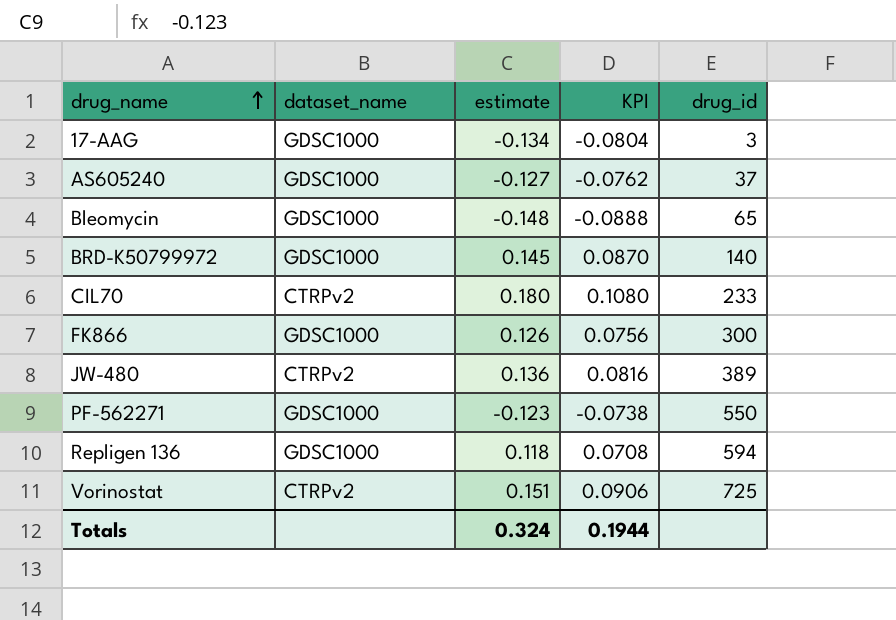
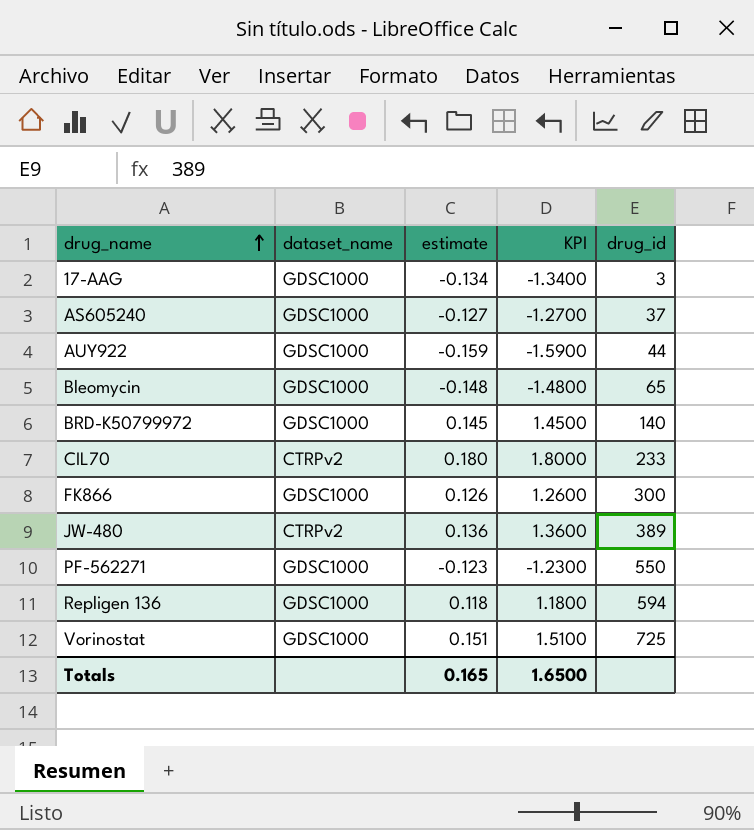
column KPI | formula: [estimate] * 0.6 -> [estimate] * 10
row AUY922: none -> GDSC1000 | -0.159 | -1.5900 | 44
Vorinostat | dataset_name: CTRPv2 -> GDSC1000
Totals | estimate: 0.324 -> 0.165
Totals | KPI: 0.1944 -> 1.6500

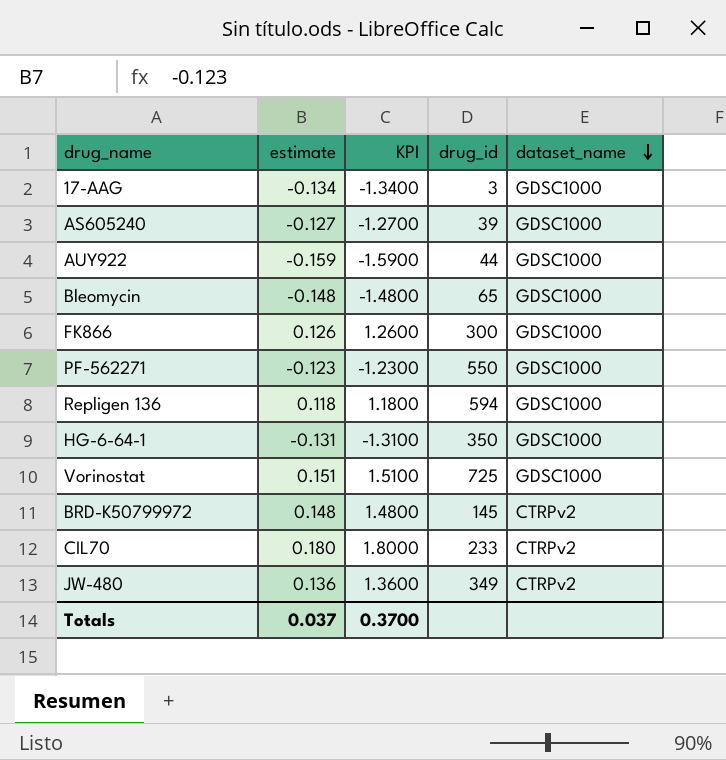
row order: drug_name ascending -> dataset_name descending
column dataset_name | position: 2 -> 5
AS605240 | drug_id: 37 -> 39
row HG-6-64-1: none -> -0.131 | -1.3100 | 350 | GDSC1000
BRD-K50799972 | estimate: 0.145 -> 0.148
BRD-K50799972 | KPI: 1.4500 -> 1.4800
BRD-K50799972 | drug_id: 140 -> 145
BRD-K50799972 | dataset_name: GDSC1000 -> CTRPv2
JW-480 | drug_id: 389 -> 349
Totals | estimate: 0.165 -> 0.037
Totals | KPI: 1.6500 -> 0.3700

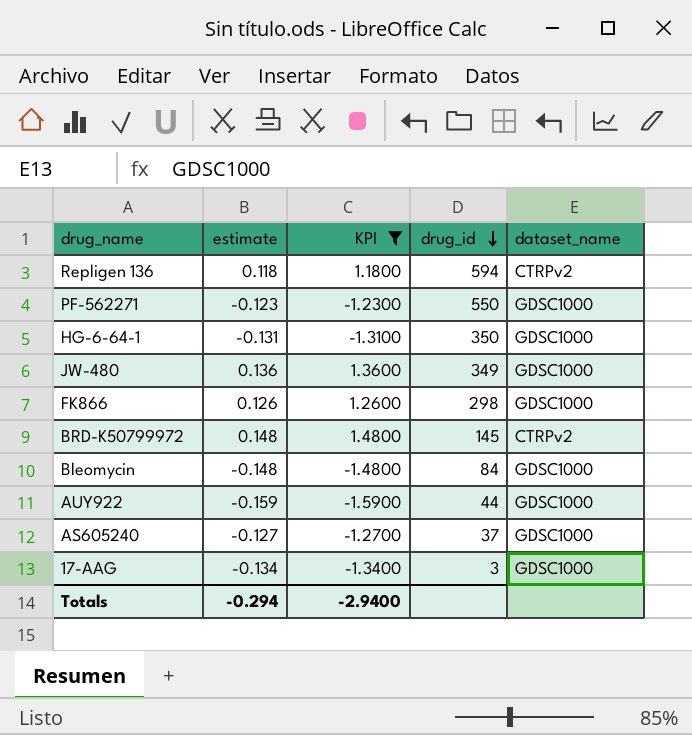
filter: none -> KPI <= 1.4800
row order: dataset_name descending -> drug_id descending
Repligen 136 | dataset_name: GDSC1000 -> CTRPv2
JW-480 | dataset_name: CTRPv2 -> GDSC1000
FK866 | drug_id: 300 -> 298
Bleomycin | drug_id: 65 -> 84
AS605240 | drug_id: 39 -> 37
Totals | estimate: 0.037 -> -0.294
Totals | KPI: 0.3700 -> -2.9400

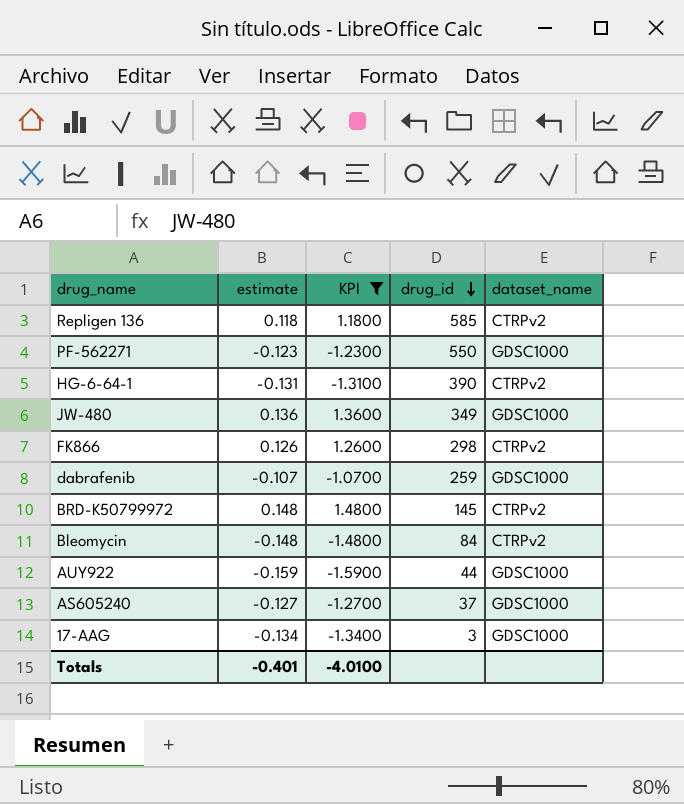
Repligen 136 | drug_id: 594 -> 585
HG-6-64-1 | drug_id: 350 -> 390
HG-6-64-1 | dataset_name: GDSC1000 -> CTRPv2
FK866 | dataset_name: GDSC1000 -> CTRPv2
row dabrafenib: none -> -0.107 | -1.0700 | 259 | GDSC1000
Bleomycin | dataset_name: GDSC1000 -> CTRPv2
Totals | estimate: -0.294 -> -0.401
Totals | KPI: -2.9400 -> -4.0100

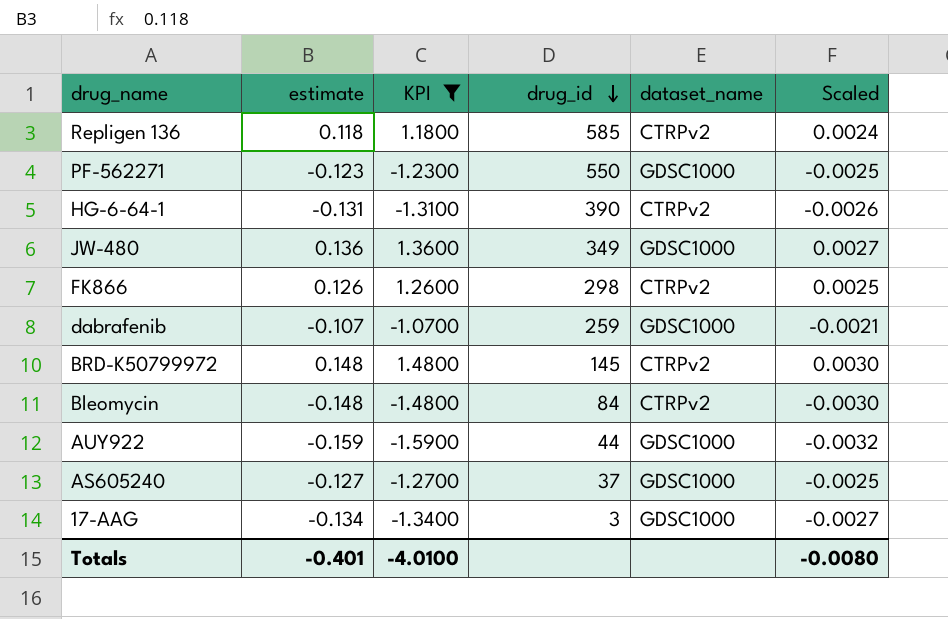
column Scaled | formula: none -> [estimate] * 0.02

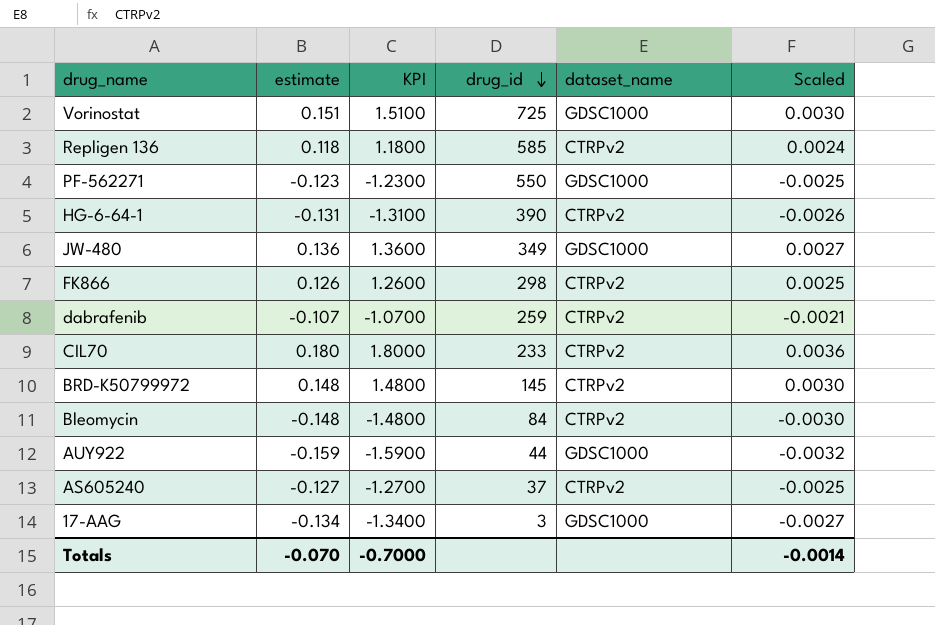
filter: KPI <= 1.4800 -> none
dabrafenib | dataset_name: GDSC1000 -> CTRPv2
AS605240 | dataset_name: GDSC1000 -> CTRPv2
Totals | estimate: -0.401 -> -0.070
Totals | KPI: -4.0100 -> -0.7000
Totals | Scaled: -0.0080 -> -0.0014

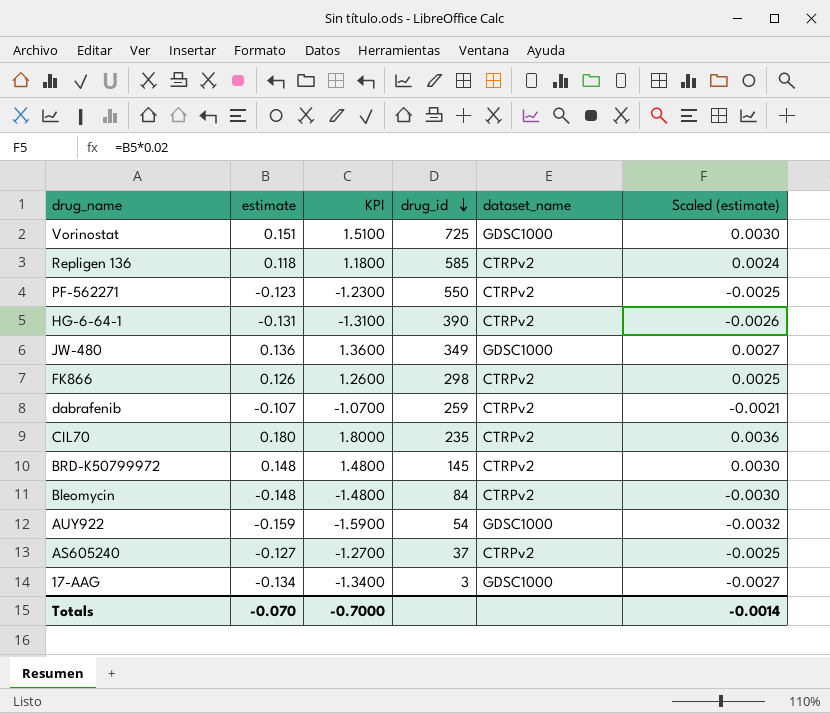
column name: Scaled -> Scaled (estimate)
PF-562271 | dataset_name: GDSC1000 -> CTRPv2
CIL70 | drug_id: 233 -> 235
AUY922 | drug_id: 44 -> 54

